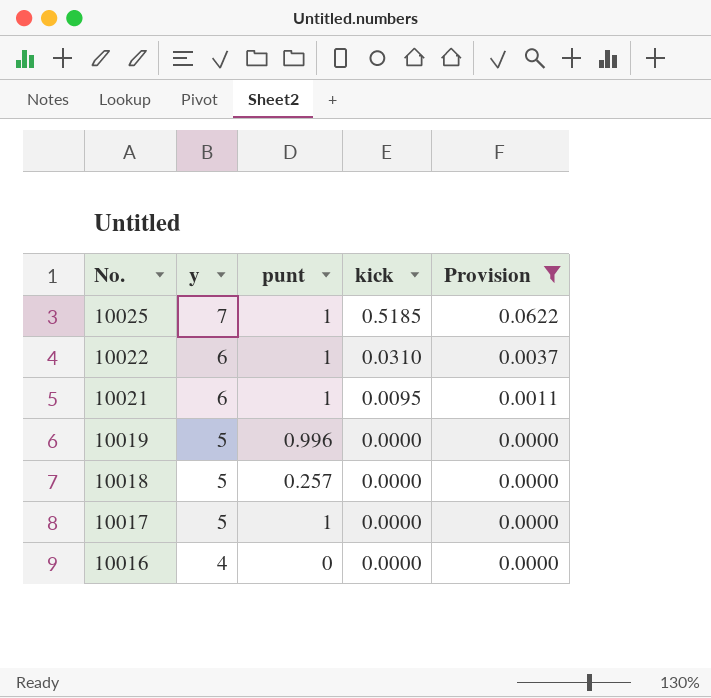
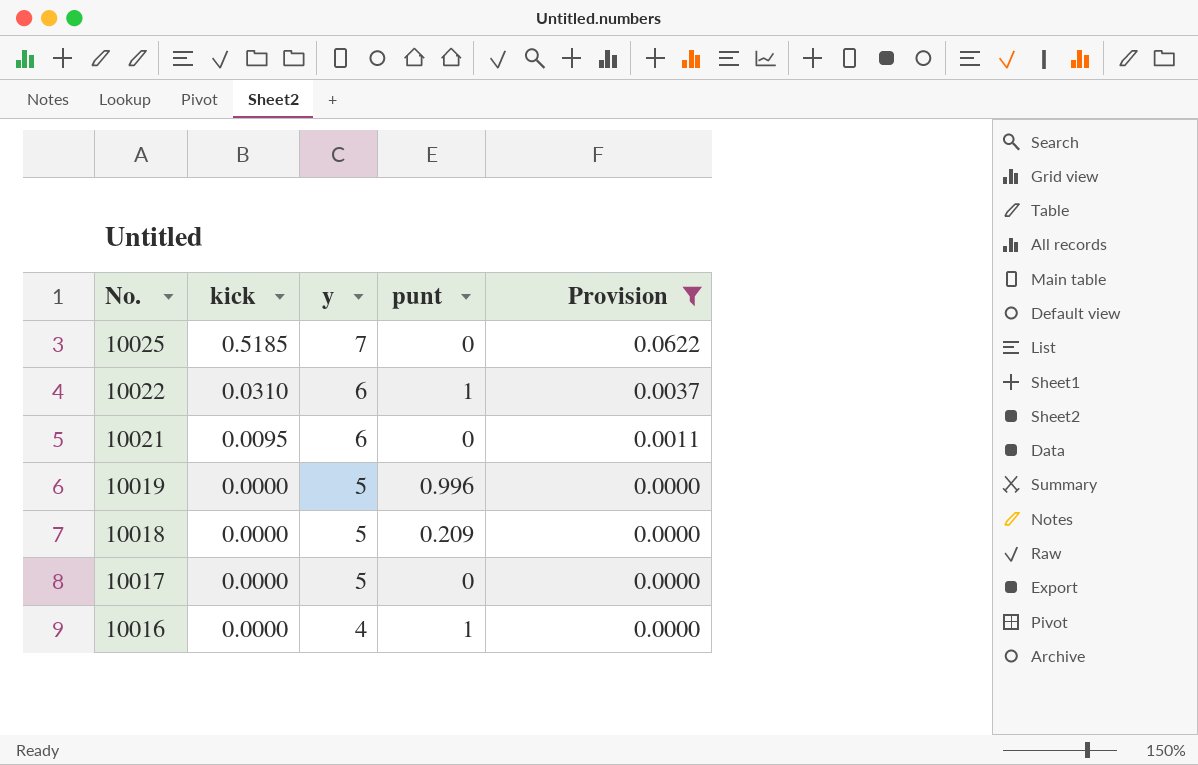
column kick | position: 4 -> 2
10025 | punt: 1 -> 0
10021 | punt: 1 -> 0
10018 | punt: 0.257 -> 0.209
10017 | punt: 1 -> 0
10016 | punt: 0 -> 1

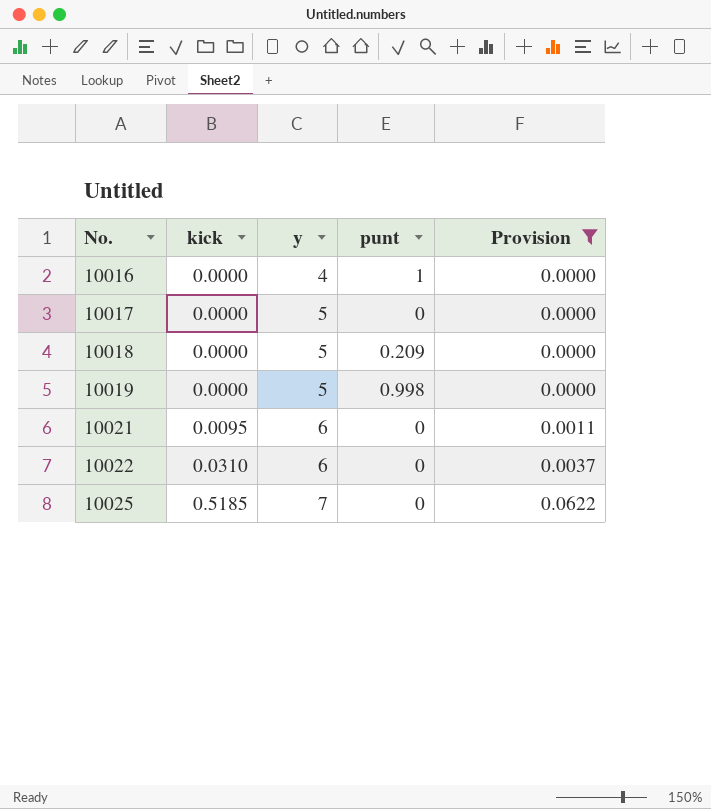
row order: No. descending -> No. ascending
10019 | punt: 0.996 -> 0.998
10022 | punt: 1 -> 0

